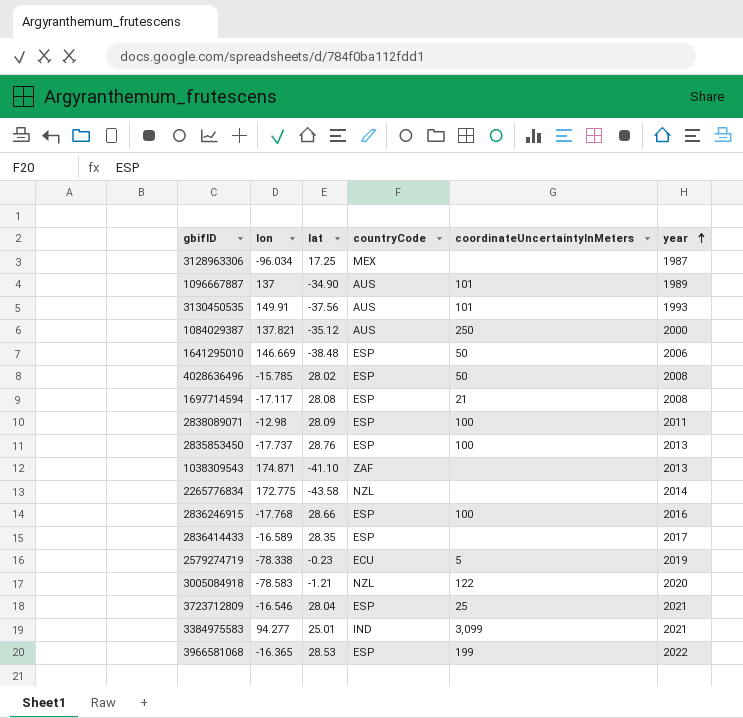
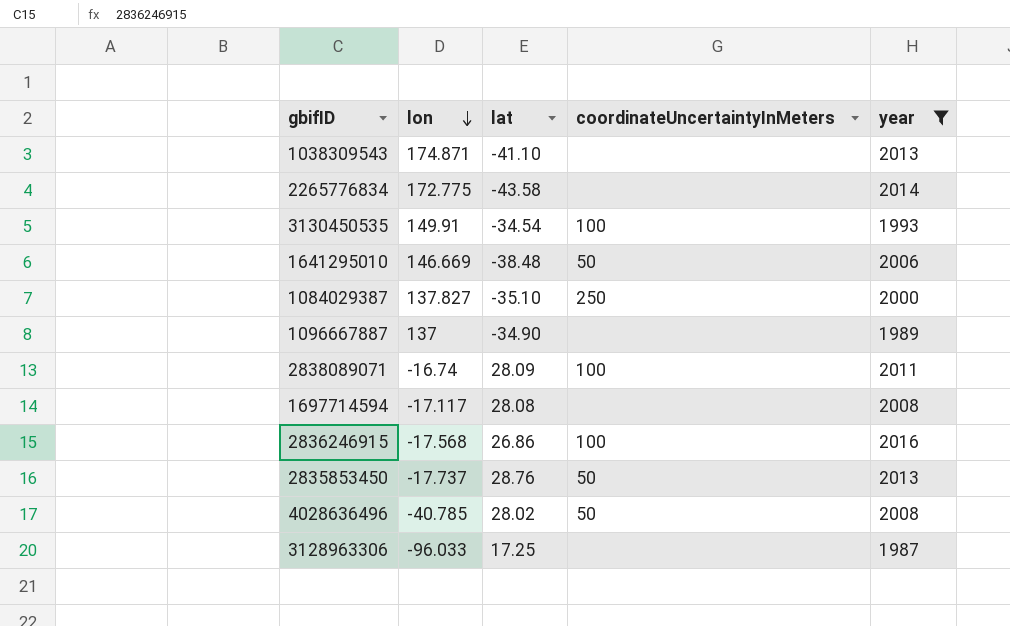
filter: none -> year <= 2016
row order: year ascending -> lon descending
column countryCode | position: 4 -> none
3130450535 | lat: -37.56 -> -34.54
3130450535 | coordinateUncertaintyInMeters: 101 -> 100
1084029387 | lon: 137.821 -> 137.827
1084029387 | lat: -35.12 -> -35.10
1096667887 | coordinateUncertaintyInMeters: 101 -> none
2838089071 | lon: -12.98 -> -16.74
1697714594 | coordinateUncertaintyInMeters: 21 -> none
2836246915 | lon: -17.768 -> -17.568
2836246915 | lat: 28.66 -> 26.86
2835853450 | coordinateUncertaintyInMeters: 100 -> 50
4028636496 | lon: -15.785 -> -40.785
3128963306 | lon: -96.034 -> -96.033

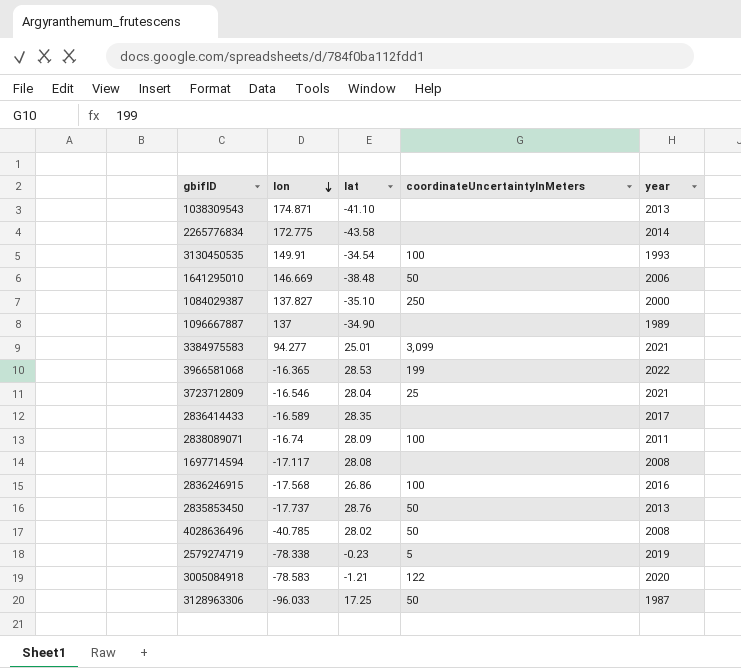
filter: year <= 2016 -> none
3128963306 | coordinateUncertaintyInMeters: none -> 50

